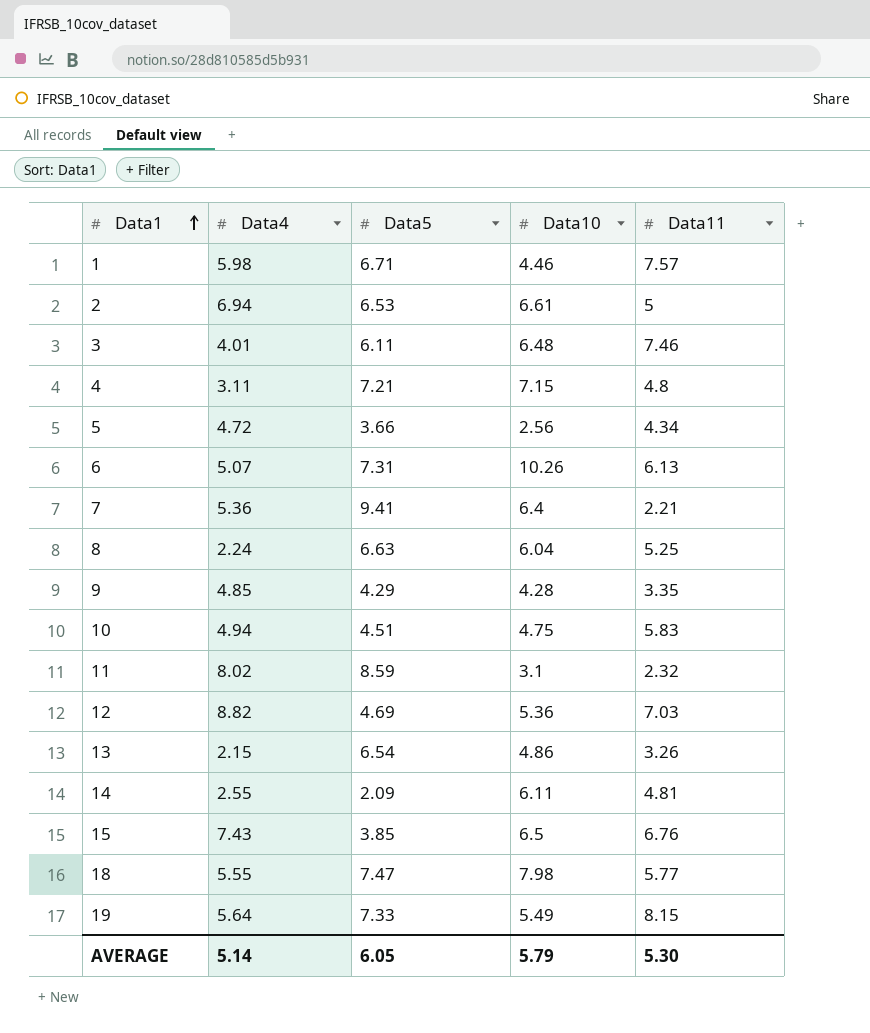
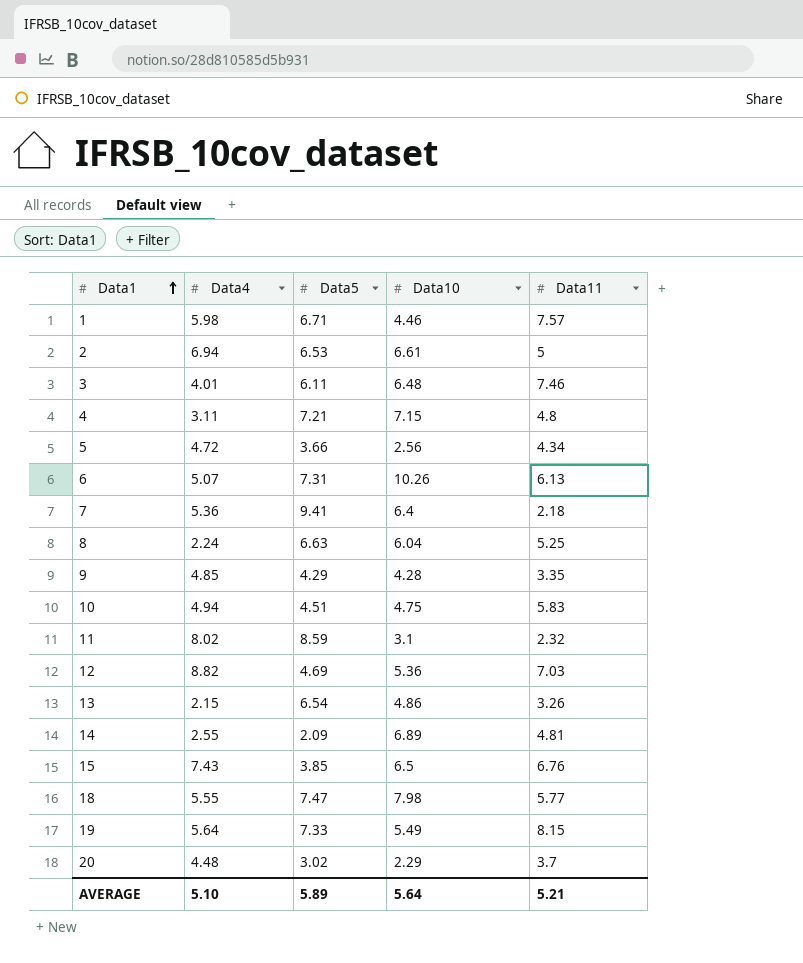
7 | Data11: 2.21 -> 2.18
14 | Data10: 6.11 -> 6.89
row 20: none -> 4.48 | 3.02 | 2.29 | 3.7
AVERAGE | Data4: 5.14 -> 5.10
AVERAGE | Data5: 6.05 -> 5.89
AVERAGE | Data10: 5.79 -> 5.64
AVERAGE | Data11: 5.30 -> 5.21

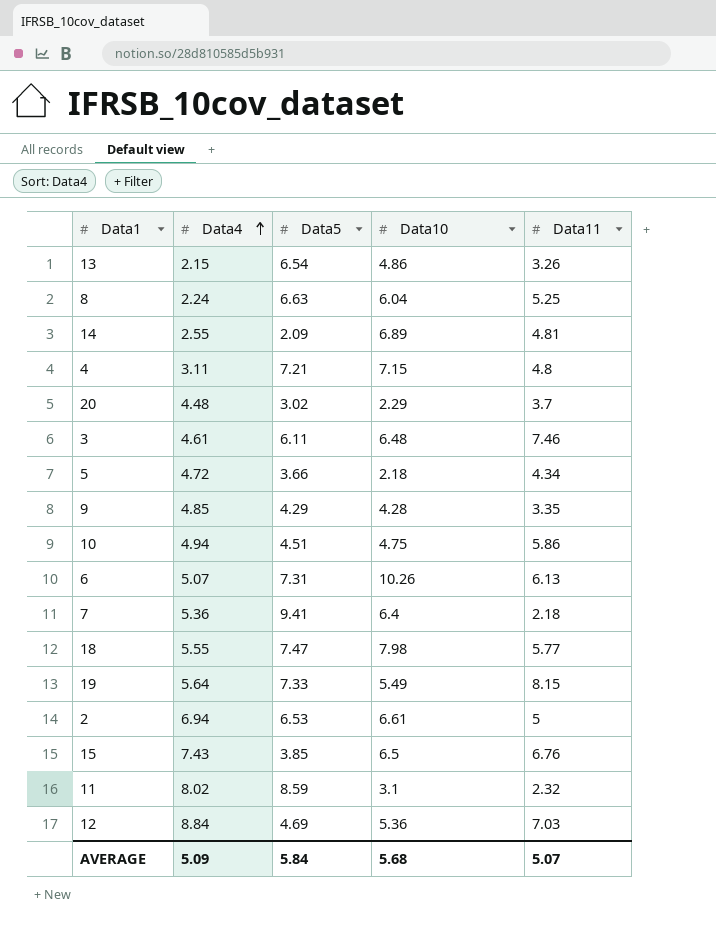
row order: Data1 ascending -> Data4 ascending
row 1: 5.98 | 6.71 | 4.46 | 7.57 -> none
3 | Data4: 4.01 -> 4.61
5 | Data10: 2.56 -> 2.18
10 | Data11: 5.83 -> 5.86
12 | Data4: 8.82 -> 8.84
AVERAGE | Data4: 5.10 -> 5.09
AVERAGE | Data5: 5.89 -> 5.84
AVERAGE | Data10: 5.64 -> 5.68
AVERAGE | Data11: 5.21 -> 5.07

